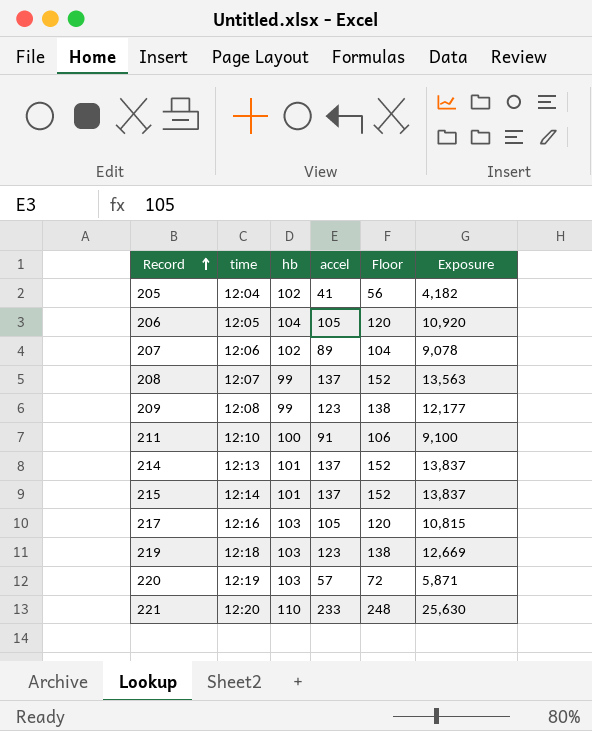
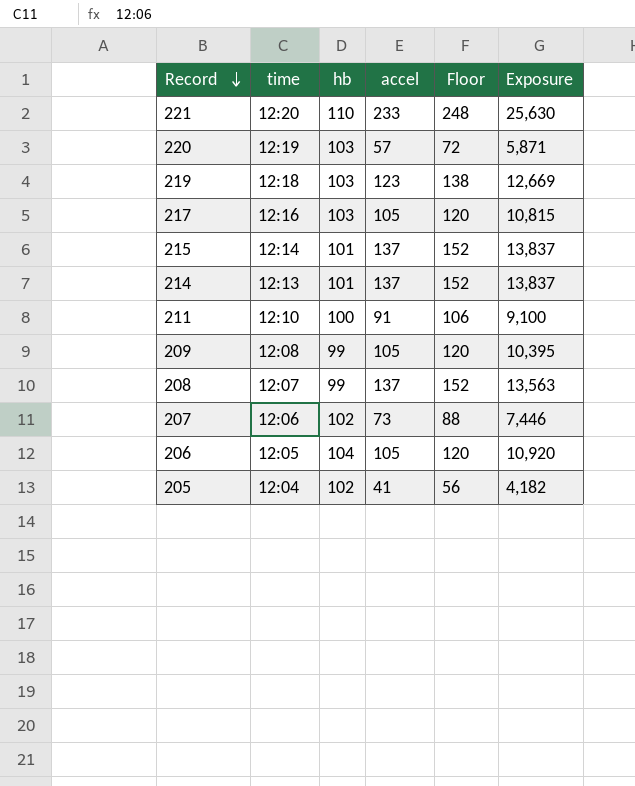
row order: Record ascending -> Record descending
209 | accel: 123 -> 105
209 | Floor: 138 -> 120
209 | Exposure: 12,177 -> 10,395
207 | accel: 89 -> 73
207 | Floor: 104 -> 88
207 | Exposure: 9,078 -> 7,446

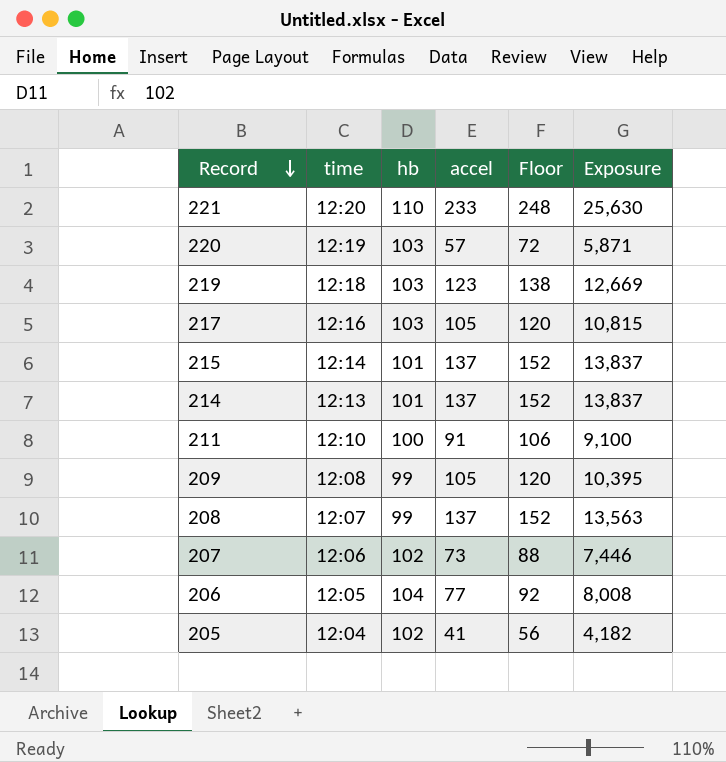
206 | accel: 105 -> 77
206 | Floor: 120 -> 92
206 | Exposure: 10,920 -> 8,008

